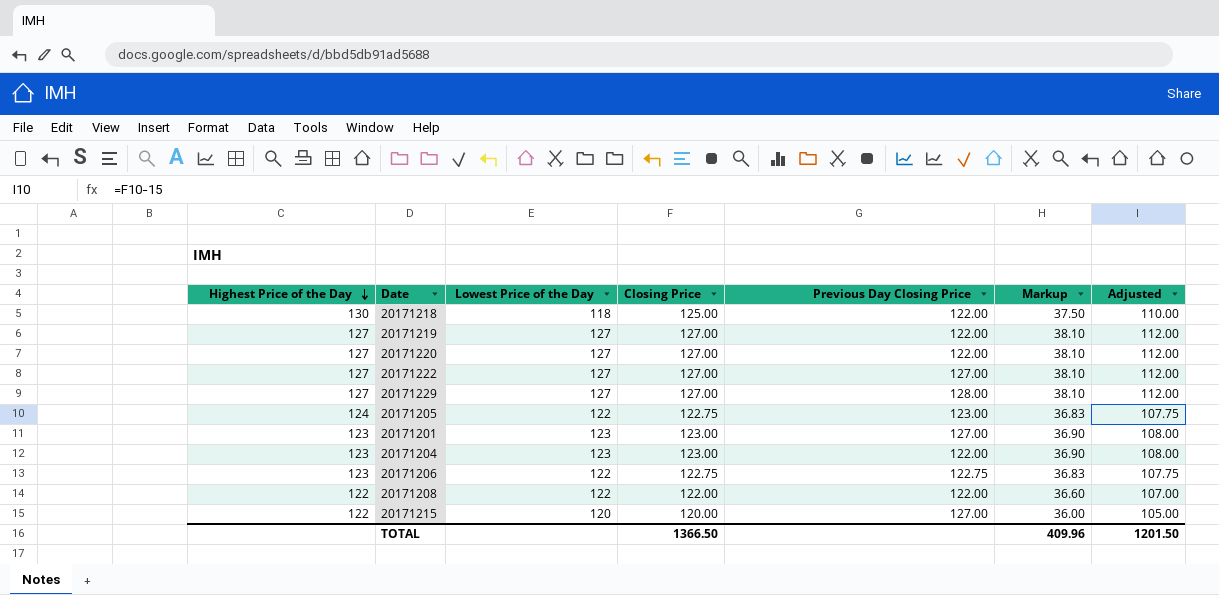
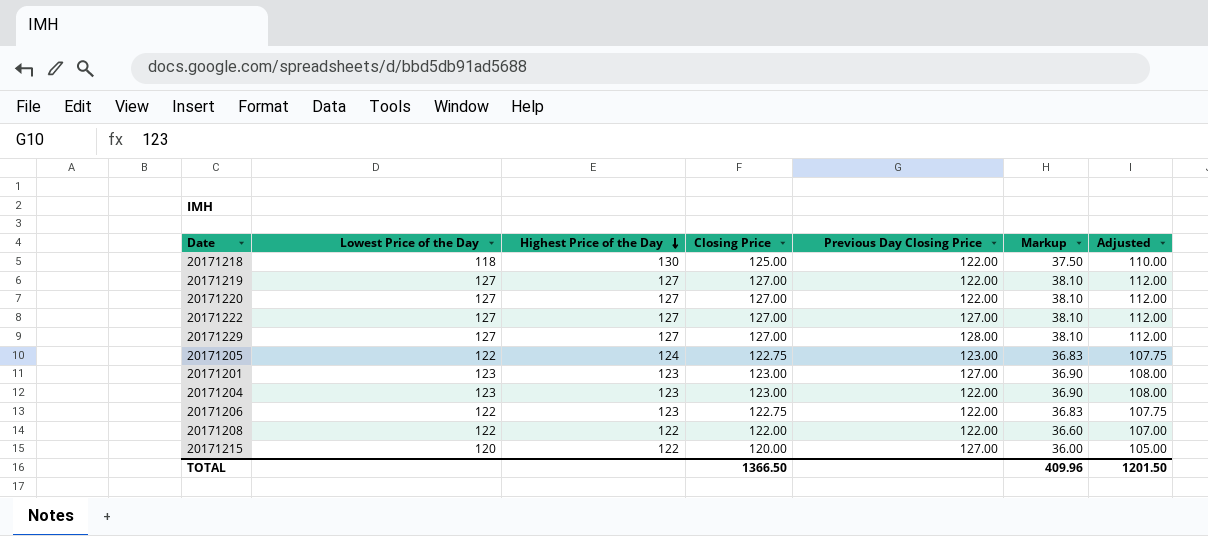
column Highest Price of the Day | position: 1 -> 3
20171206 | Previous Day Closing Price: 122.75 -> 122.00

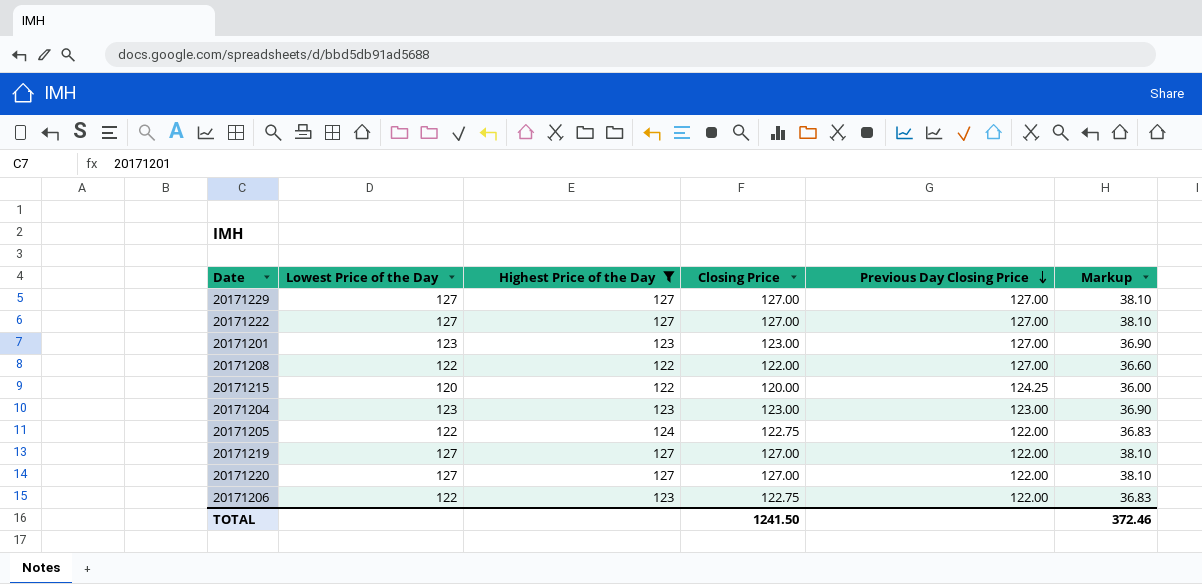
filter: none -> Highest Price of the Day != 130
row order: Highest Price of the Day descending -> Previous Day Closing Price descending
column Adjusted | formula: [Closing Price] - 15 -> none
20171229 | Previous Day Closing Price: 128.00 -> 127.00
20171208 | Previous Day Closing Price: 122.00 -> 127.00
20171215 | Previous Day Closing Price: 127.00 -> 124.25
20171204 | Previous Day Closing Price: 122.00 -> 123.00
20171205 | Previous Day Closing Price: 123.00 -> 122.00
TOTAL | Closing Price: 1366.50 -> 1241.50
TOTAL | Markup: 409.96 -> 372.46

